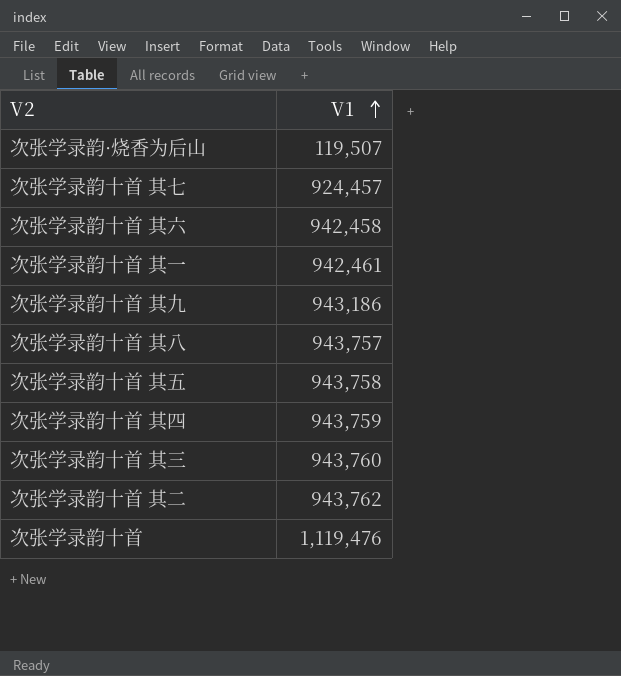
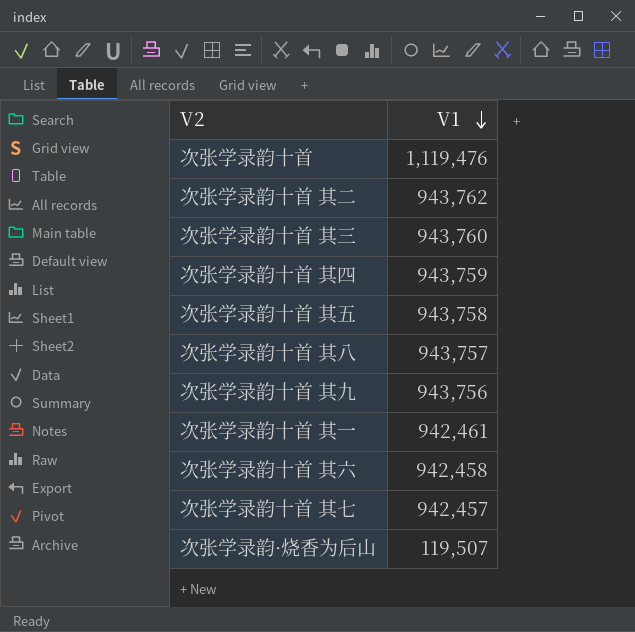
row order: V1 ascending -> V1 descending
次张学录韵十首 其九 | V1: 943,186 -> 943,756
次张学录韵十首 其七 | V1: 924,457 -> 942,457

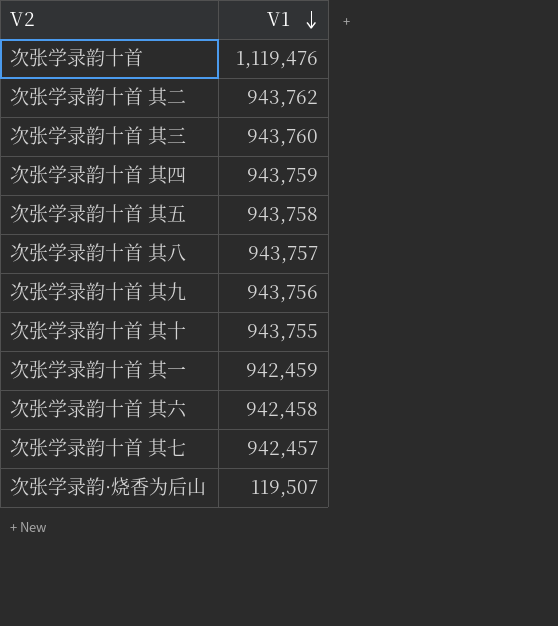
row 次张学录韵十首 其十: none -> 943,755
次张学录韵十首 其一 | V1: 942,461 -> 942,459

